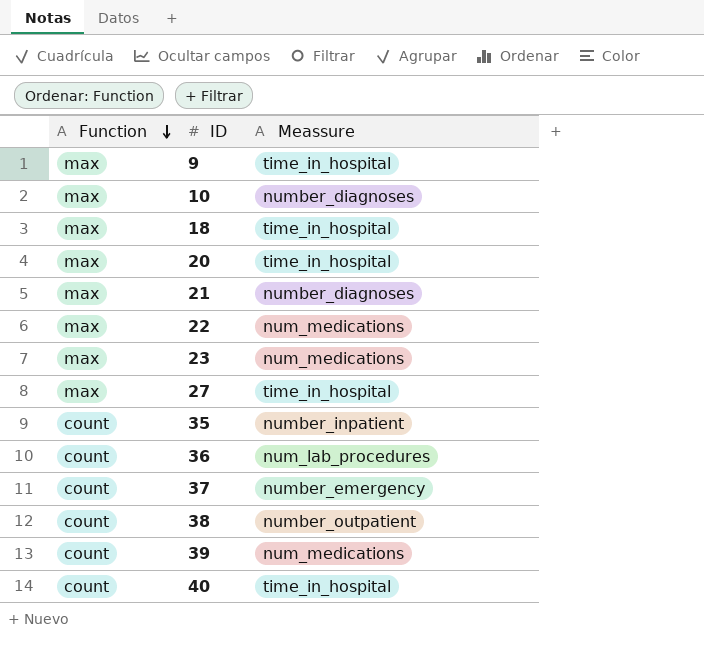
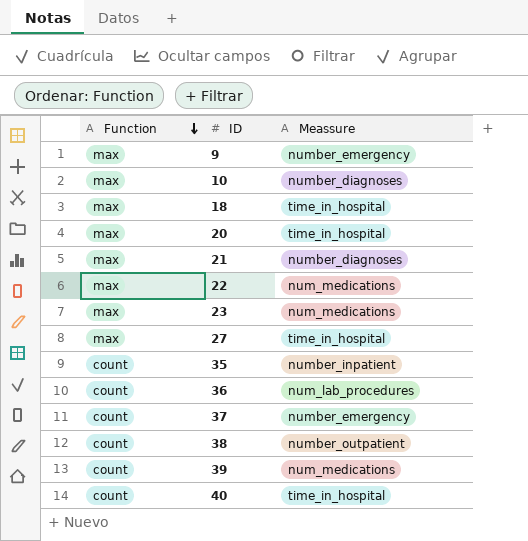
9 | Meassure: time_in_hospital -> number_emergency

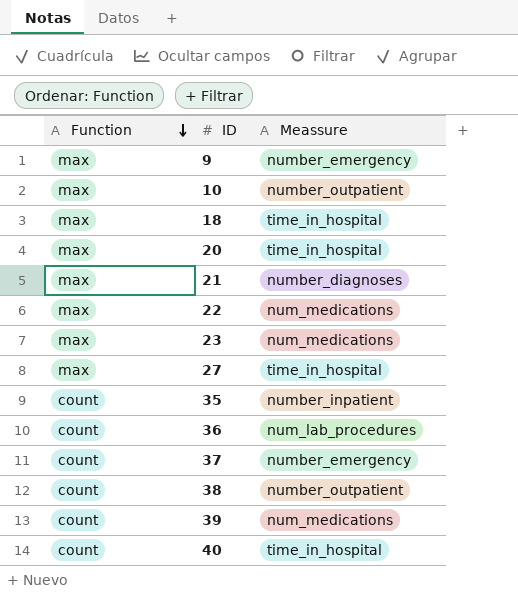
10 | Meassure: number_diagnoses -> number_outpatient

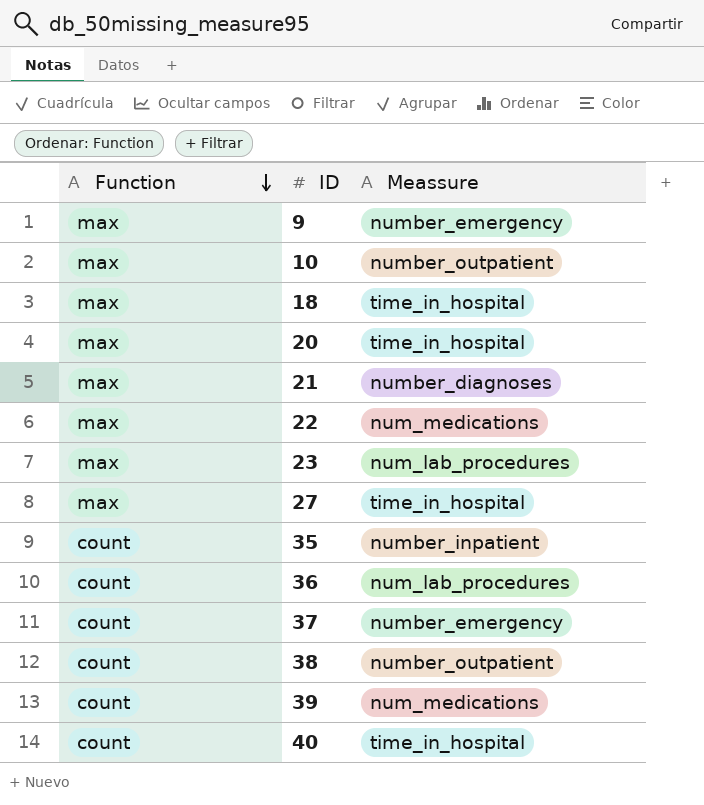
23 | Meassure: num_medications -> num_lab_procedures

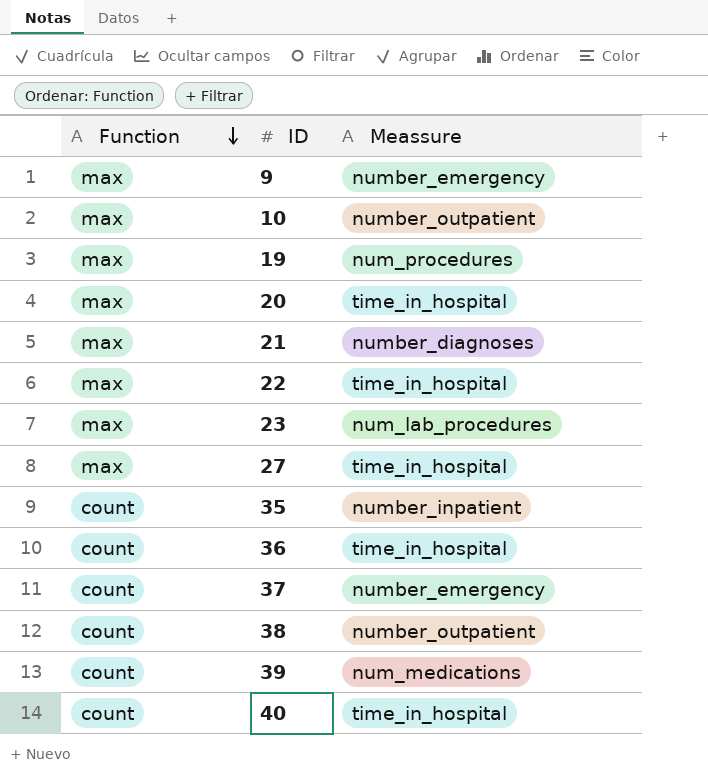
row 18: max | time_in_hospital -> none
row 19: none -> max | num_procedures
22 | Meassure: num_medications -> time_in_hospital
36 | Meassure: num_lab_procedures -> time_in_hospital

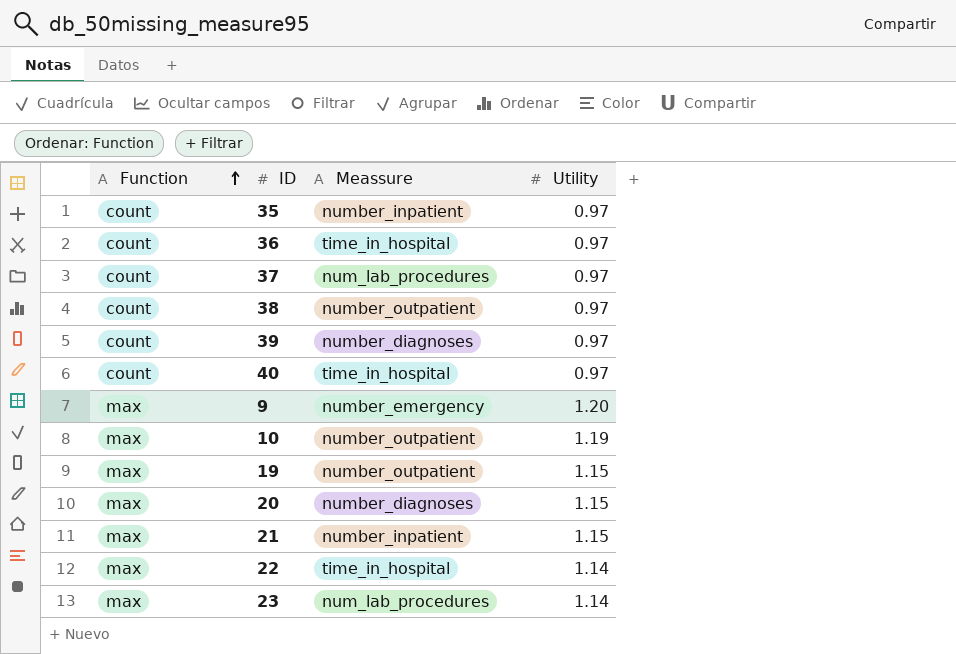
row order: Function descending -> Function ascending
column Utility | position: none -> 4
row 27: max | time_in_hospital -> none
37 | Meassure: number_emergency -> num_lab_procedures
39 | Meassure: num_medications -> number_diagnoses
19 | Meassure: num_procedures -> number_outpatient
20 | Meassure: time_in_hospital -> number_diagnoses
21 | Meassure: number_diagnoses -> number_inpatient

